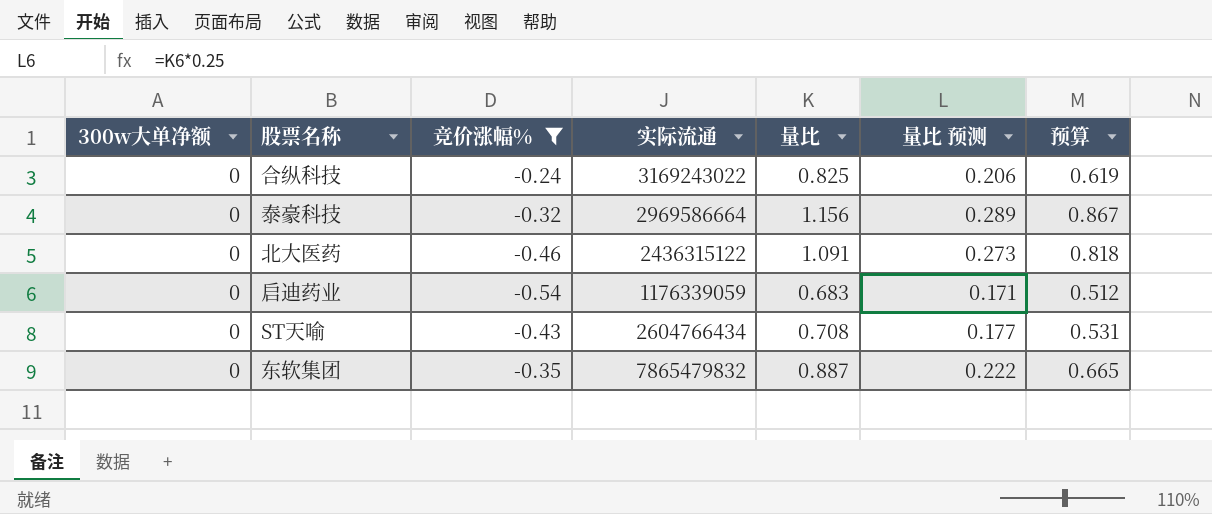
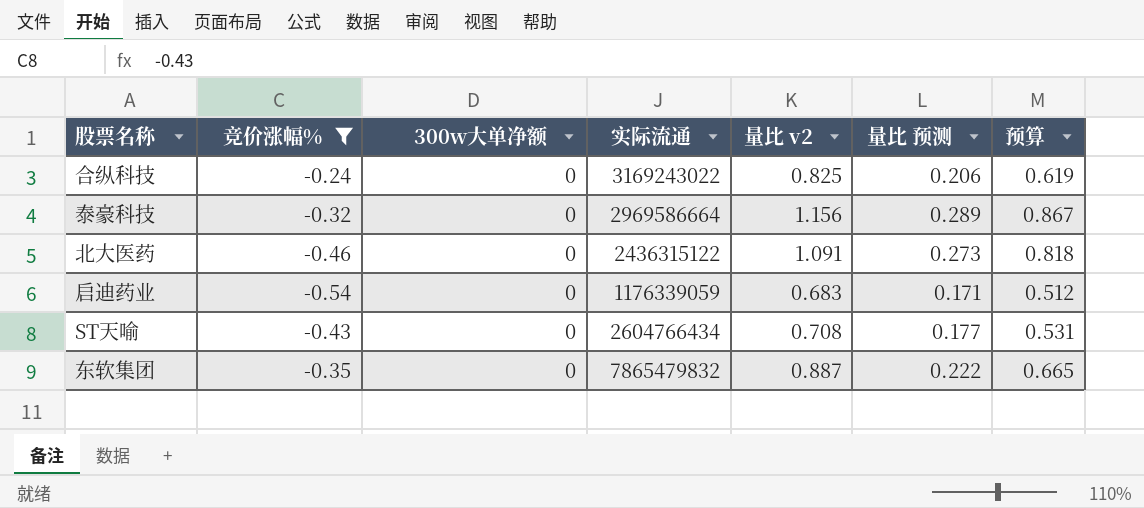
column 300w大单净额 | position: 1 -> 3
column name: 量比 -> 量比 v2

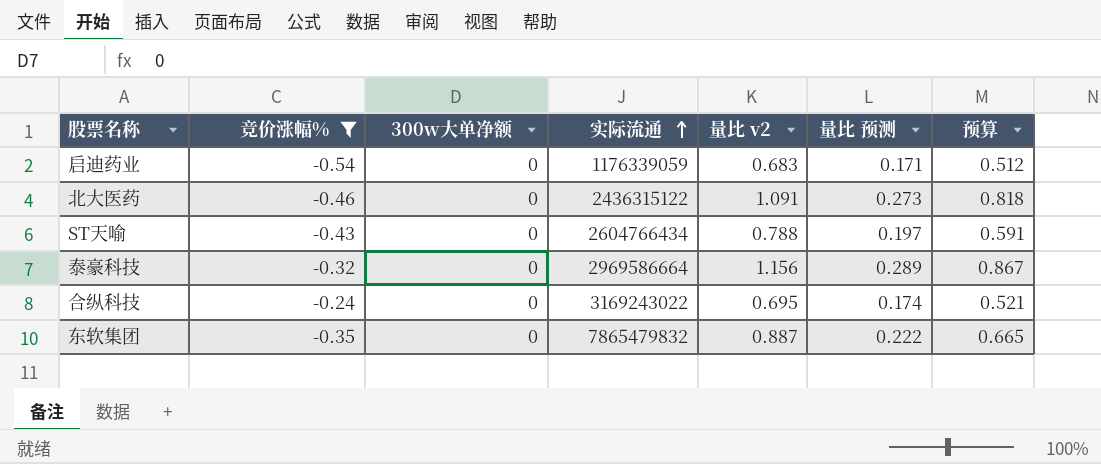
row order: none -> 实际流通 ascending
ST天喻 | 量比 v2: 0.708 -> 0.788
ST天喻 | 量比 预测: 0.177 -> 0.197
ST天喻 | 预算: 0.531 -> 0.591
合纵科技 | 量比 v2: 0.825 -> 0.695
合纵科技 | 量比 预测: 0.206 -> 0.174
合纵科技 | 预算: 0.619 -> 0.521

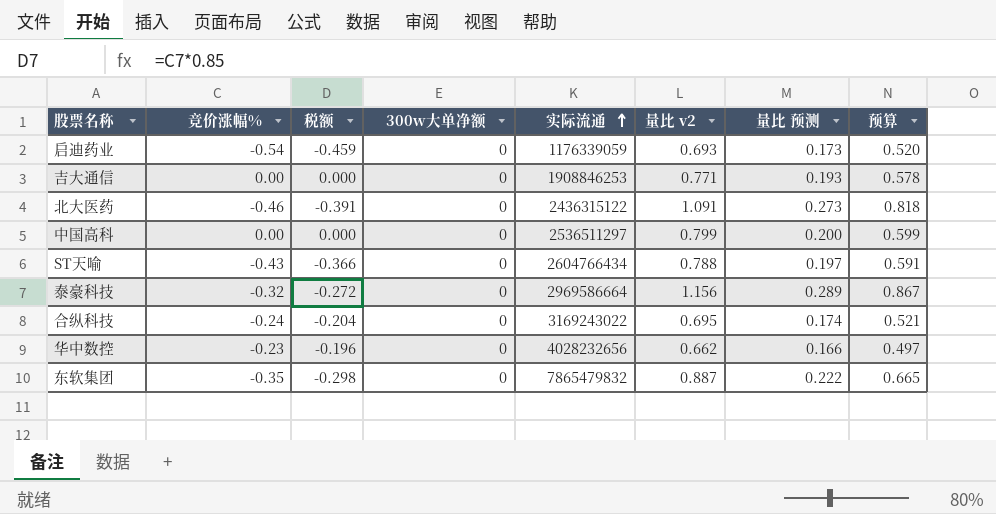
filter: 竞价涨幅% <= -0.24 -> none
column 税额 | formula: none -> [竞价涨幅%] * 0.85
启迪药业 | 量比 v2: 0.683 -> 0.693
启迪药业 | 量比 预测: 0.171 -> 0.173
启迪药业 | 预算: 0.512 -> 0.520

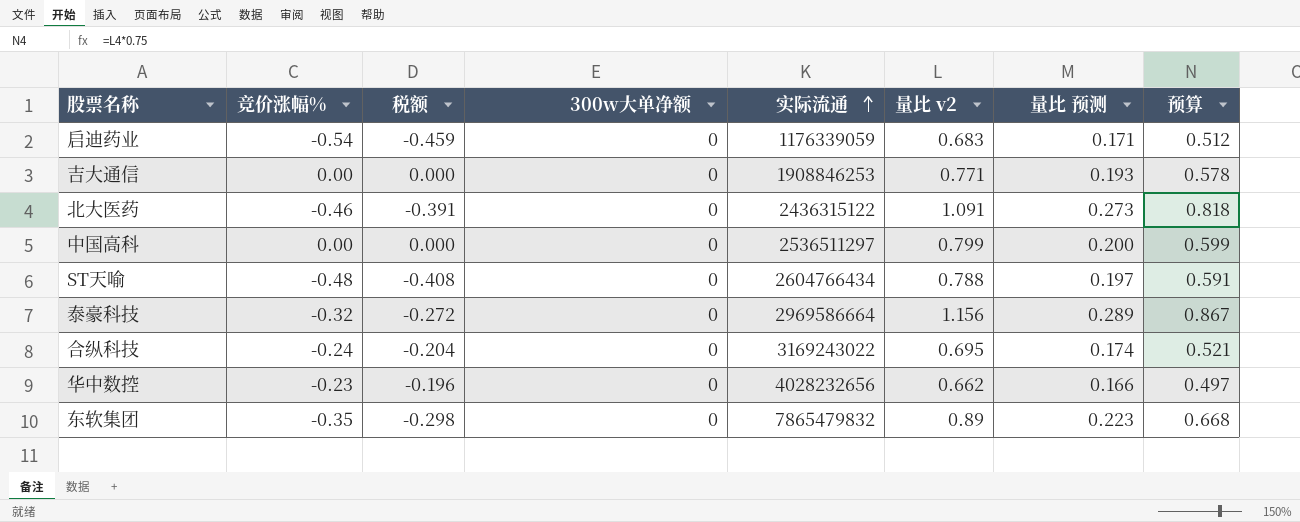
启迪药业 | 量比 v2: 0.693 -> 0.683
启迪药业 | 量比 预测: 0.173 -> 0.171
启迪药业 | 预算: 0.520 -> 0.512
ST天喻 | 竞价涨幅%: -0.43 -> -0.48
ST天喻 | 税额: -0.366 -> -0.408
东软集团 | 量比 v2: 0.887 -> 0.89
东软集团 | 量比 预测: 0.222 -> 0.223
东软集团 | 预算: 0.665 -> 0.668

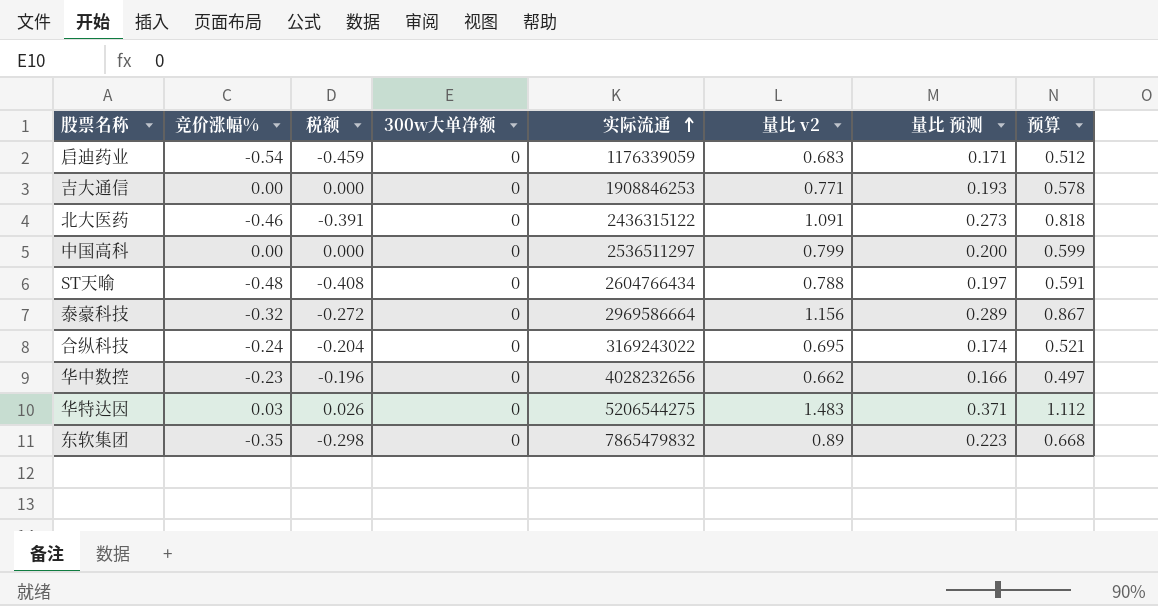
row 华特达因: none -> 0.03 | 0.026 | 0 | 5206544275 | 1.483 | 0.371 | 1.112

